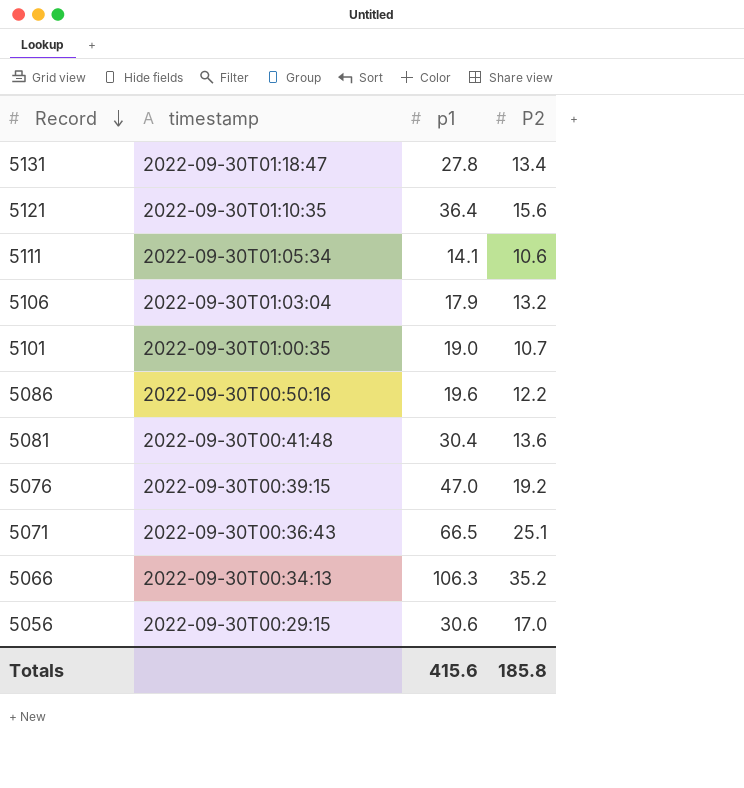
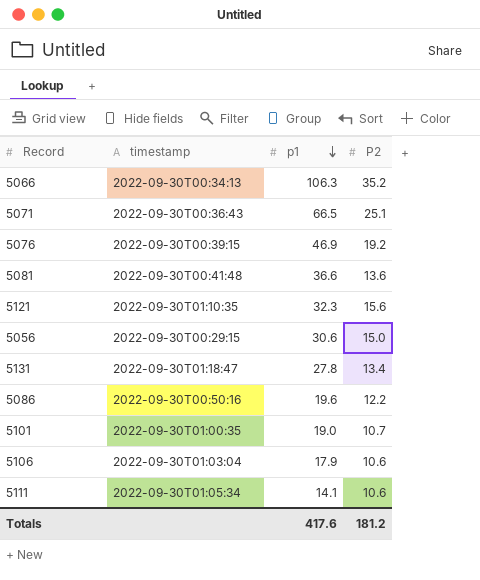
row order: Record descending -> p1 descending
5076 | p1: 47.0 -> 46.9
5081 | p1: 30.4 -> 36.6
5121 | p1: 36.4 -> 32.3
5056 | P2: 17.0 -> 15.0
5106 | P2: 13.2 -> 10.6
Totals | p1: 415.6 -> 417.6
Totals | P2: 185.8 -> 181.2

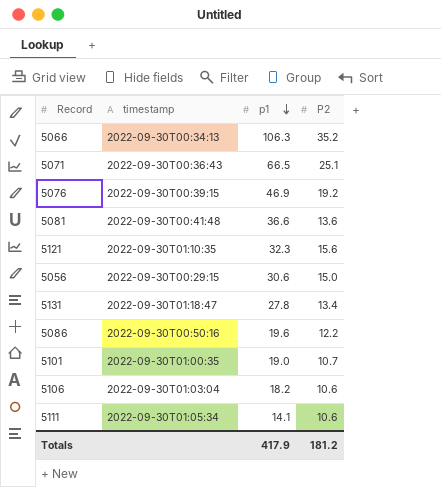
5106 | p1: 17.9 -> 18.2
Totals | p1: 417.6 -> 417.9

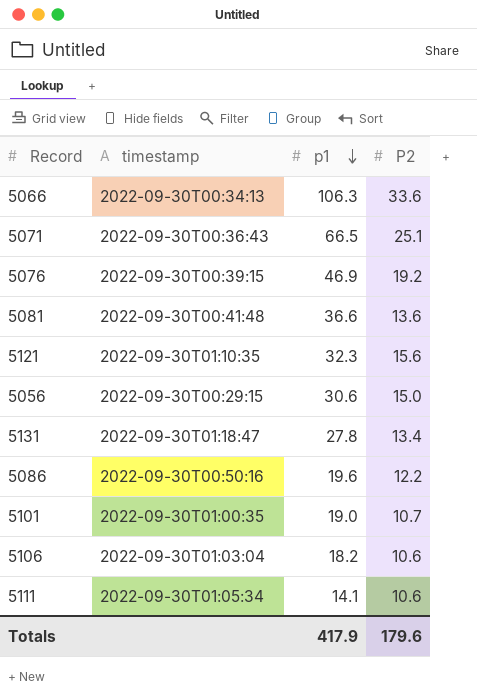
5066 | P2: 35.2 -> 33.6
Totals | P2: 181.2 -> 179.6

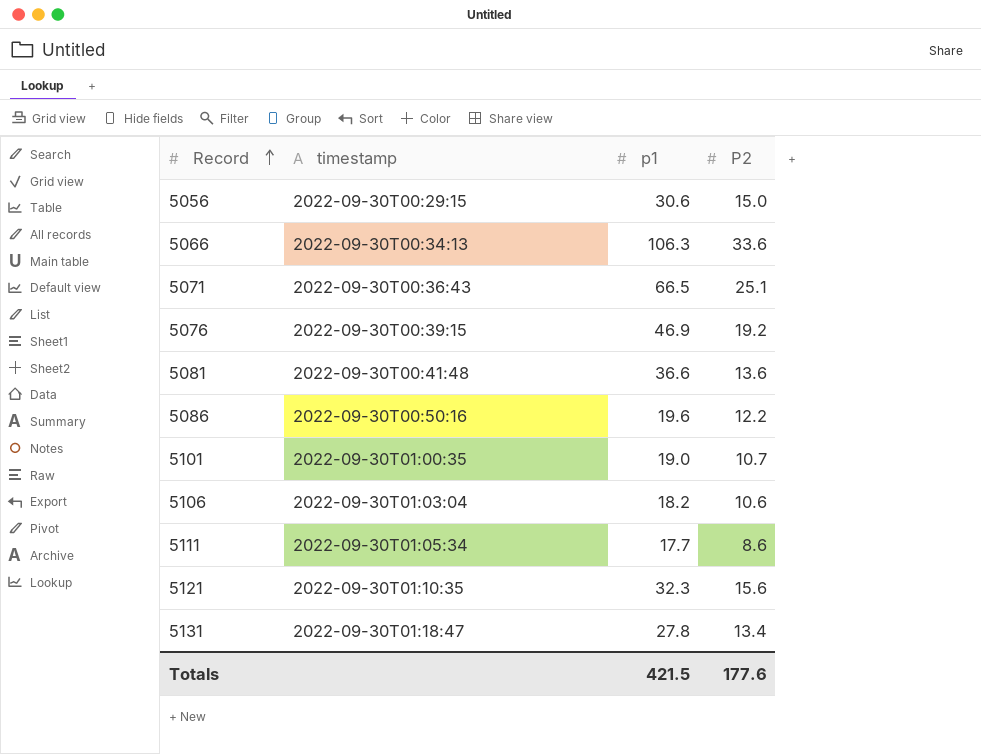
row order: p1 descending -> Record ascending
5111 | p1: 14.1 -> 17.7
5111 | P2: 10.6 -> 8.6
Totals | p1: 417.9 -> 421.5
Totals | P2: 179.6 -> 177.6

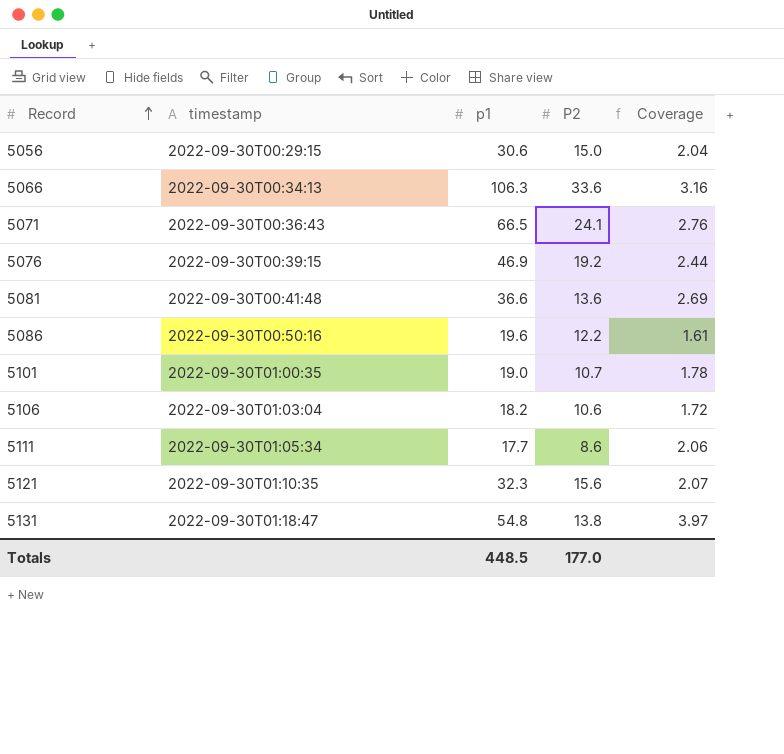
column Coverage | formula: none -> [p1] / [P2]
5071 | P2: 25.1 -> 24.1
5131 | p1: 27.8 -> 54.8
5131 | P2: 13.4 -> 13.8
Totals | p1: 421.5 -> 448.5
Totals | P2: 177.6 -> 177.0

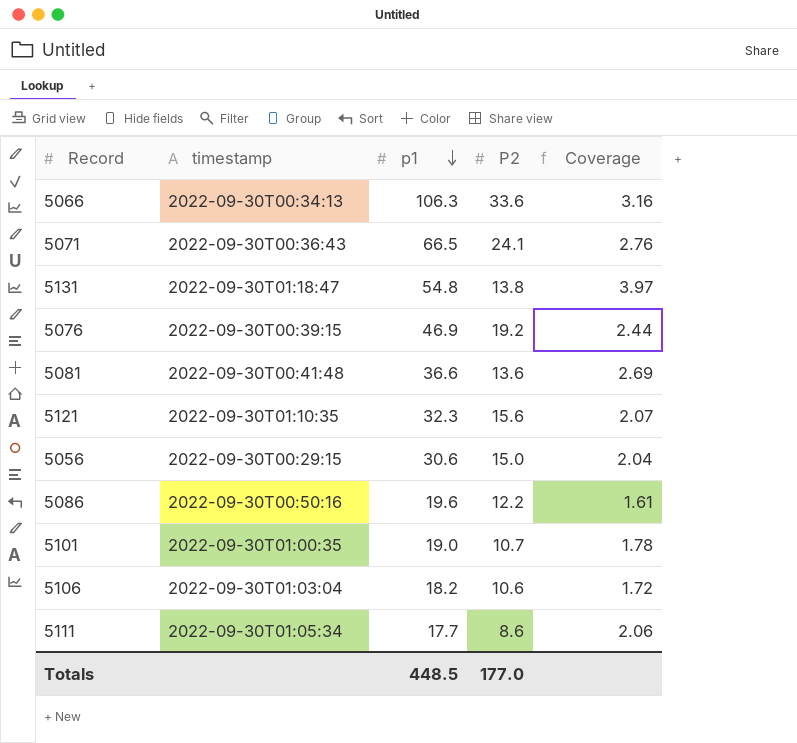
row order: Record ascending -> p1 descending

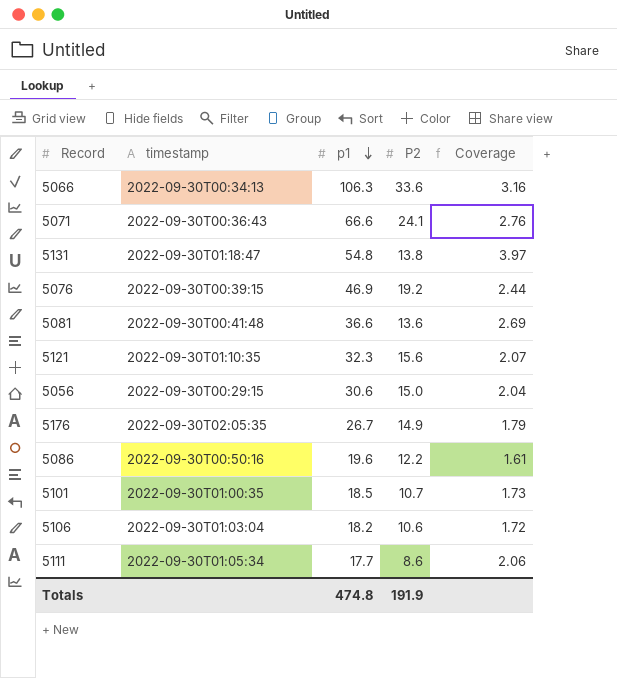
5071 | p1: 66.5 -> 66.6
row 5176: none -> 2022-09-30T02:05:35 | 26.7 | 14.9 | 1.79
5101 | p1: 19.0 -> 18.5
5101 | Coverage: 1.78 -> 1.73
Totals | p1: 448.5 -> 474.8
Totals | P2: 177.0 -> 191.9

